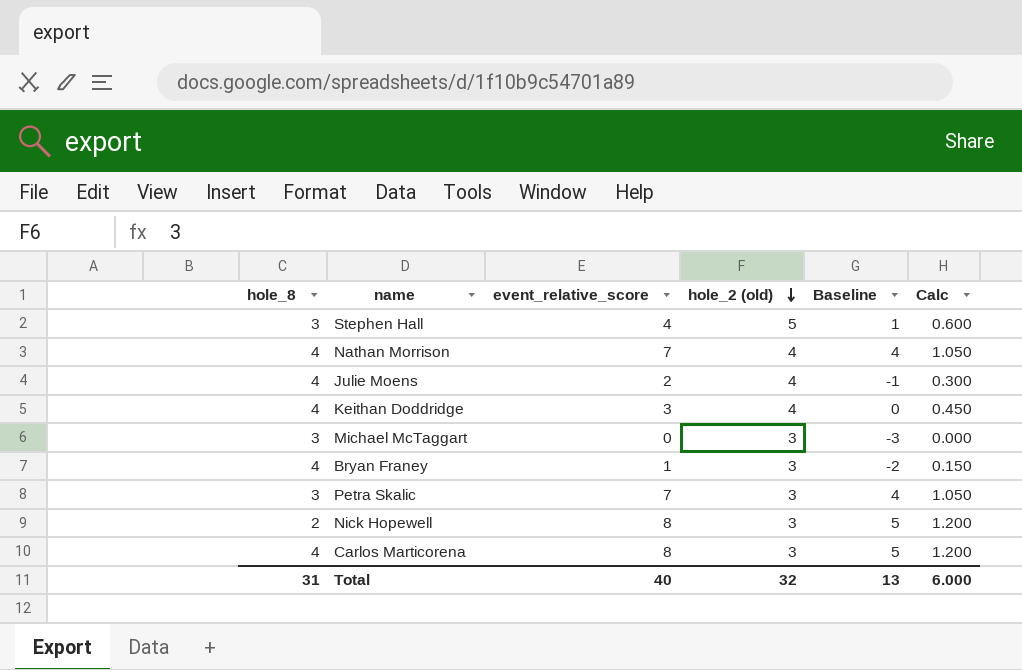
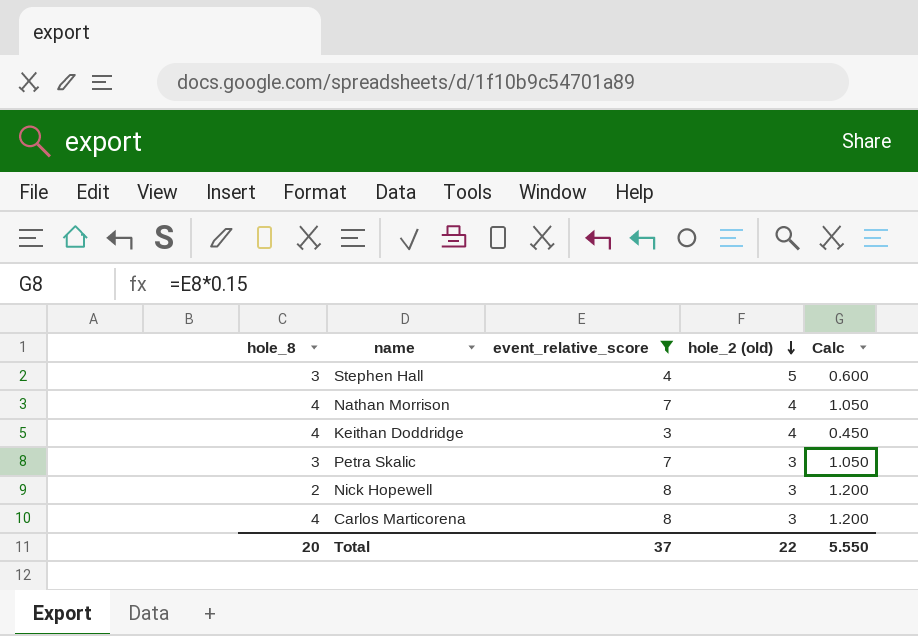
filter: none -> event_relative_score >= 3
column Baseline | formula: [event_relative_score] - 3 -> none
Total | hole_8: 31 -> 20
Total | event_relative_score: 40 -> 37
Total | hole_2 (old): 32 -> 22
Total | Calc: 6.000 -> 5.550

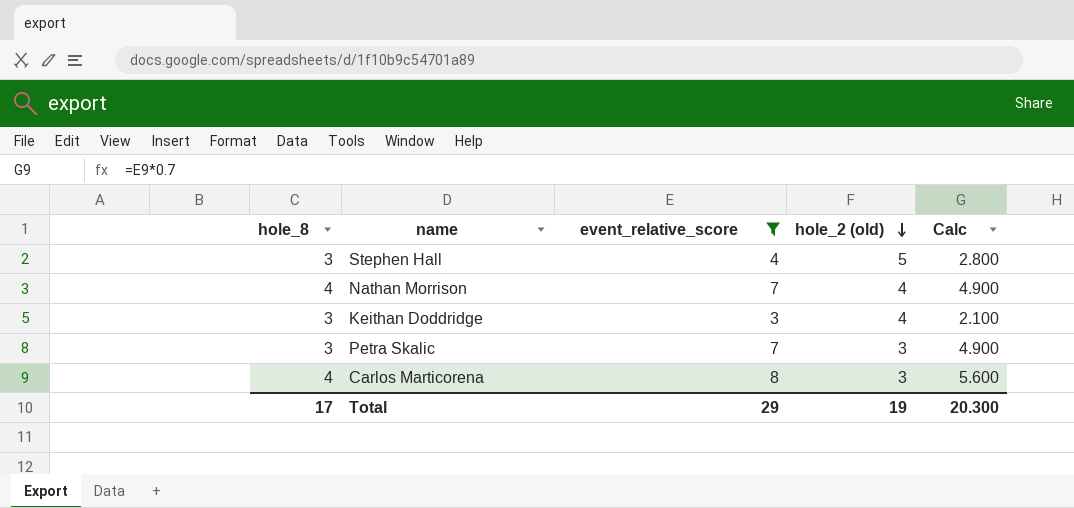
column Calc | formula: [event_relative_score] * 0.15 -> [event_relative_score] * 0.7
row Nick Hopewell: 2 | 8 | 3 | 1.200 -> none
Keithan Doddridge | hole_8: 4 -> 3
Total | hole_8: 20 -> 17
Total | event_relative_score: 37 -> 29
Total | hole_2 (old): 22 -> 19
Total | Calc: 5.550 -> 20.300

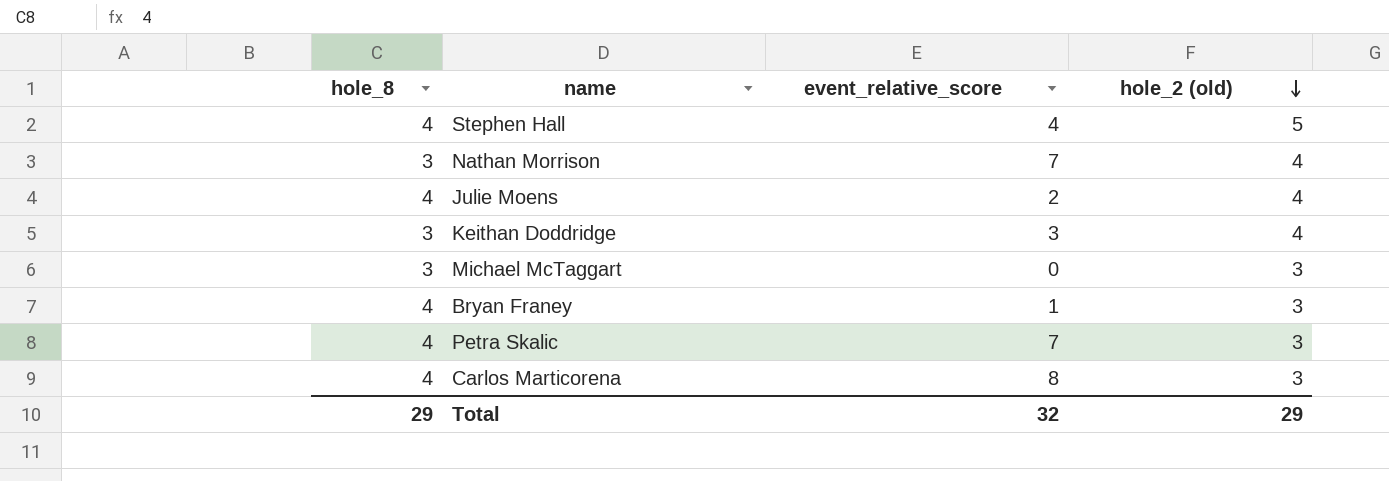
filter: event_relative_score >= 3 -> none
column Calc | formula: [event_relative_score] * 0.7 -> none
Stephen Hall | hole_8: 3 -> 4
Nathan Morrison | hole_8: 4 -> 3
Petra Skalic | hole_8: 3 -> 4
Total | hole_8: 17 -> 29
Total | event_relative_score: 29 -> 32
Total | hole_2 (old): 19 -> 29

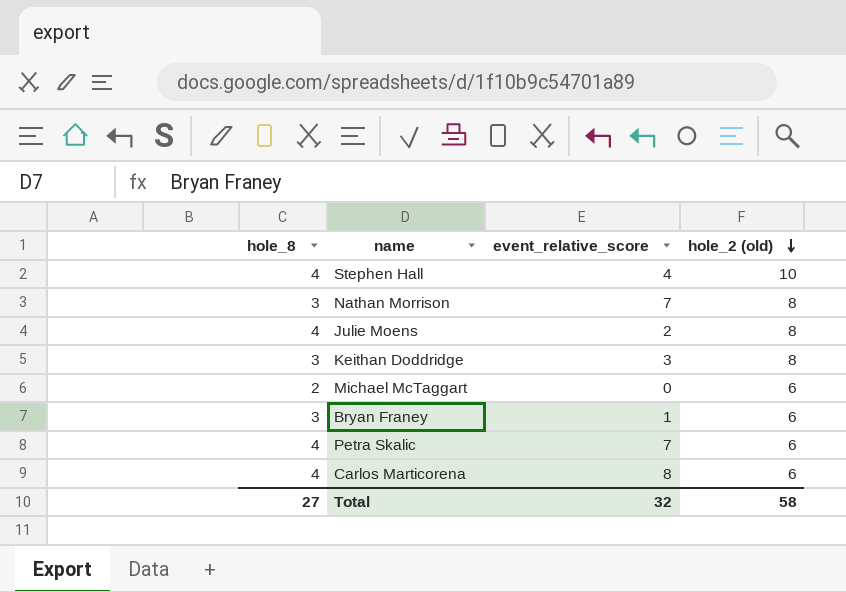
Stephen Hall | hole_2 (old): 5 -> 10
Nathan Morrison | hole_2 (old): 4 -> 8
Julie Moens | hole_2 (old): 4 -> 8
Keithan Doddridge | hole_2 (old): 4 -> 8
Michael McTaggart | hole_8: 3 -> 2
Michael McTaggart | hole_2 (old): 3 -> 6
Bryan Franey | hole_8: 4 -> 3
Bryan Franey | hole_2 (old): 3 -> 6
Petra Skalic | hole_2 (old): 3 -> 6
Carlos Marticorena | hole_2 (old): 3 -> 6
Total | hole_8: 29 -> 27
Total | hole_2 (old): 29 -> 58

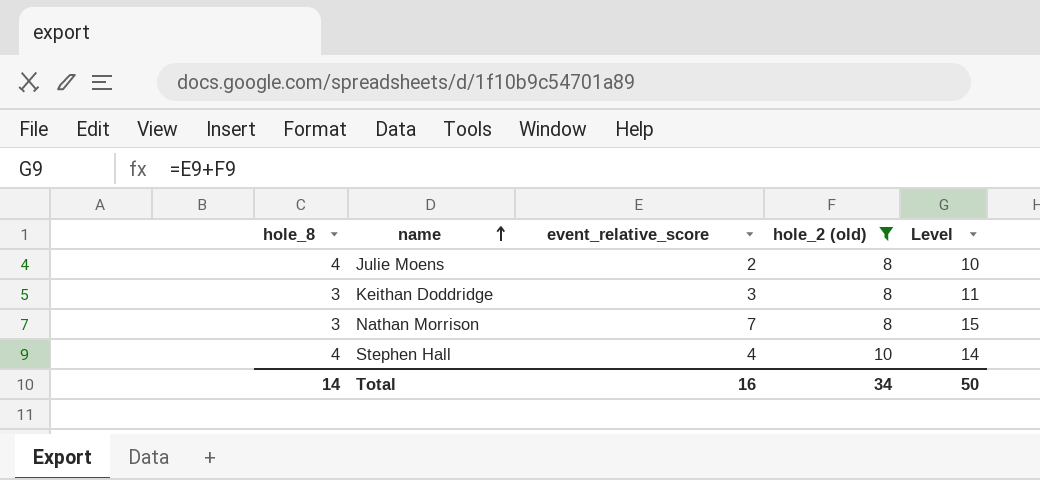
filter: none -> hole_2 (old) != 6
row order: hole_2 (old) descending -> name ascending
column Level | formula: none -> [event_relative_score] + [hole_2 (old)]
Total | hole_8: 27 -> 14
Total | event_relative_score: 32 -> 16
Total | hole_2 (old): 58 -> 34

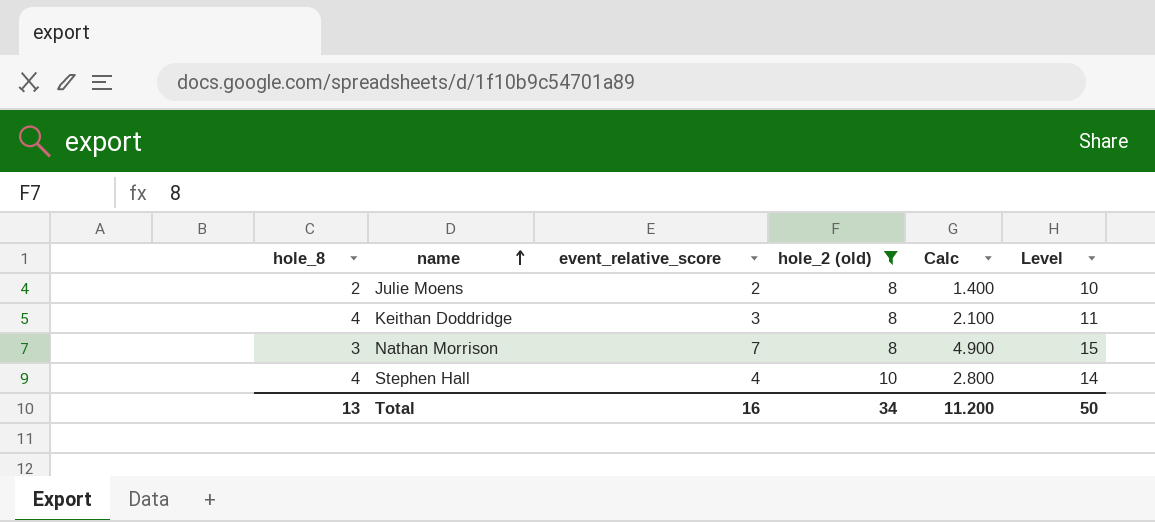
column Calc | formula: none -> [event_relative_score] * 0.7
Julie Moens | hole_8: 4 -> 2
Keithan Doddridge | hole_8: 3 -> 4
Total | hole_8: 14 -> 13

